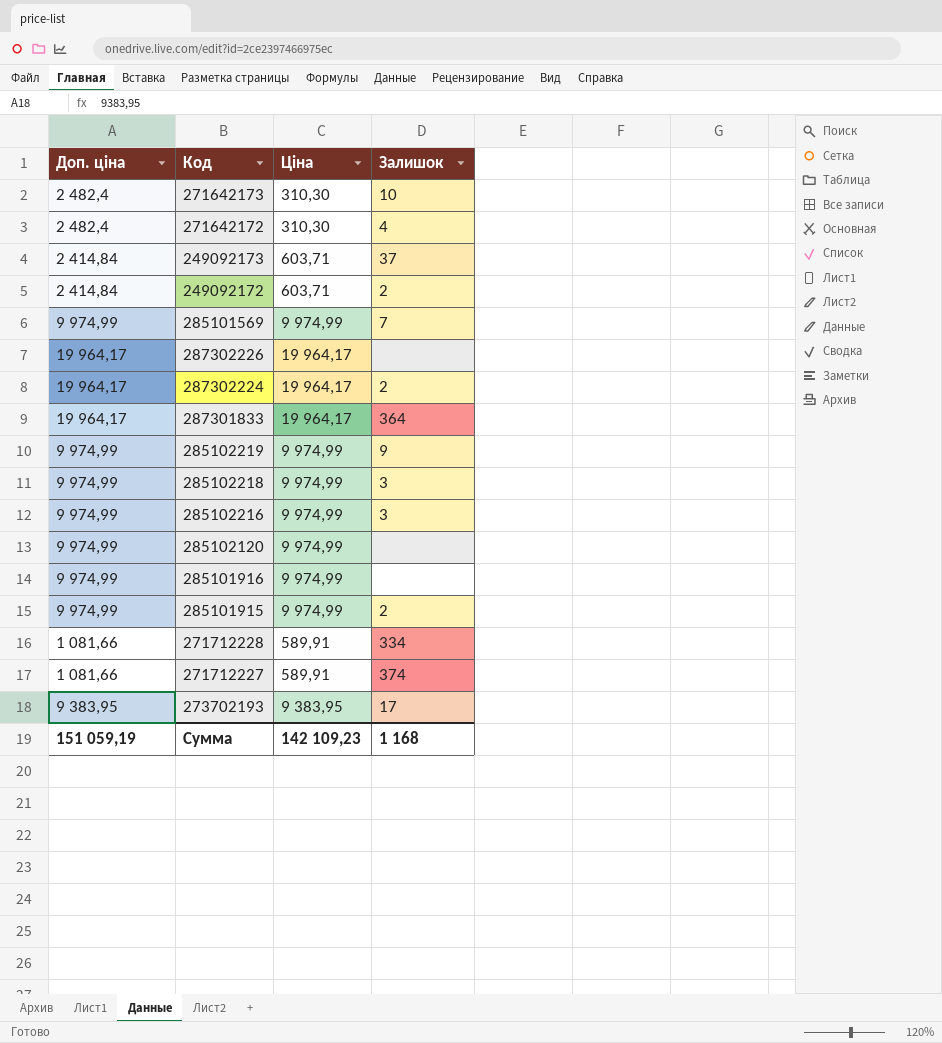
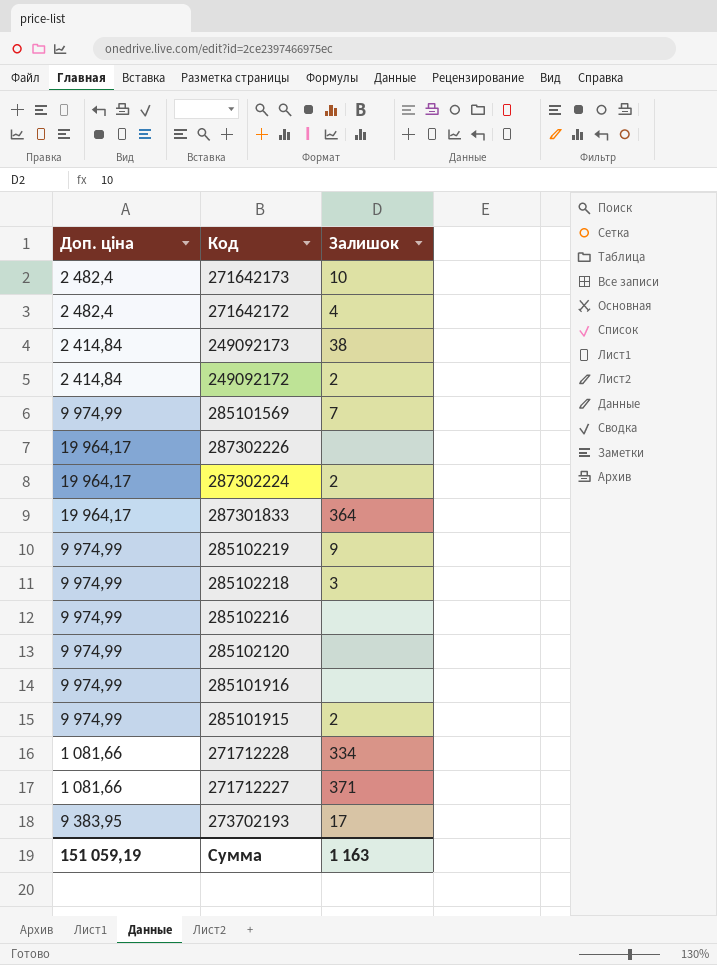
column Ціна | position: 3 -> none
249092173 | Залишок: 37 -> 38
285102216 | Залишок: 3 -> none
271712227 | Залишок: 374 -> 371
Сумма | Залишок: 1 168 -> 1 163

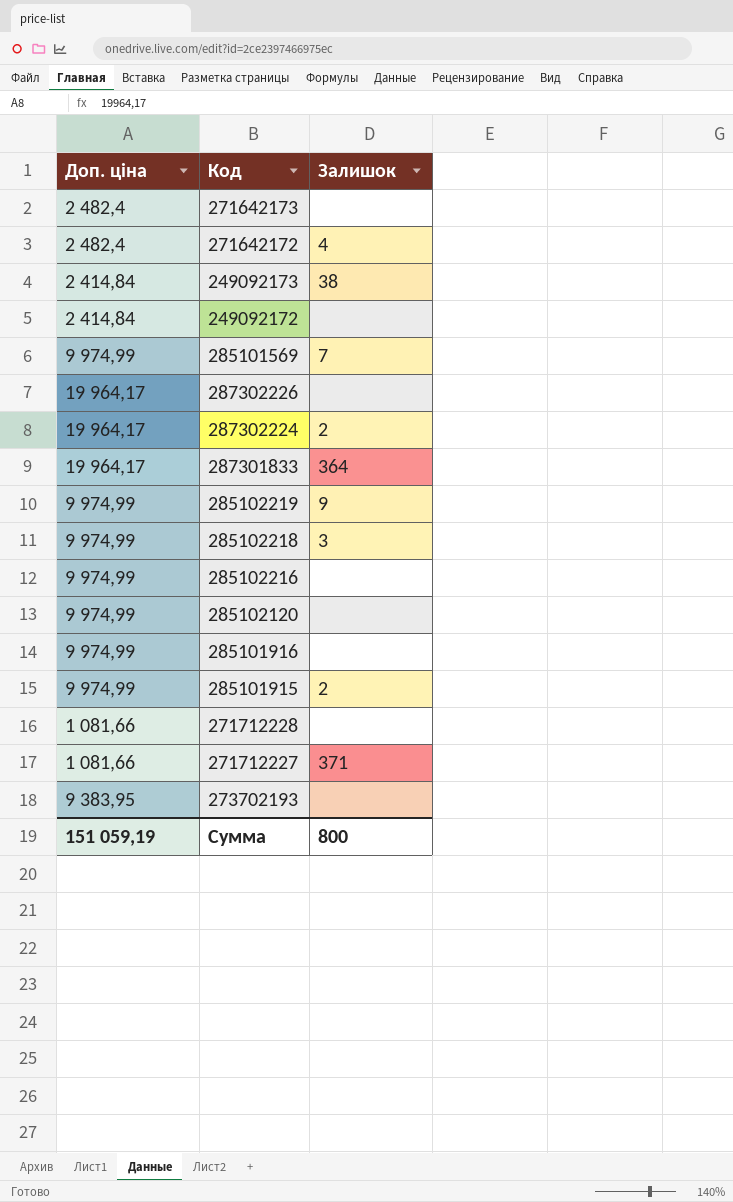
271642173 | Залишок: 10 -> none
249092172 | Залишок: 2 -> none
271712228 | Залишок: 334 -> none
273702193 | Залишок: 17 -> none
Сумма | Залишок: 1 163 -> 800

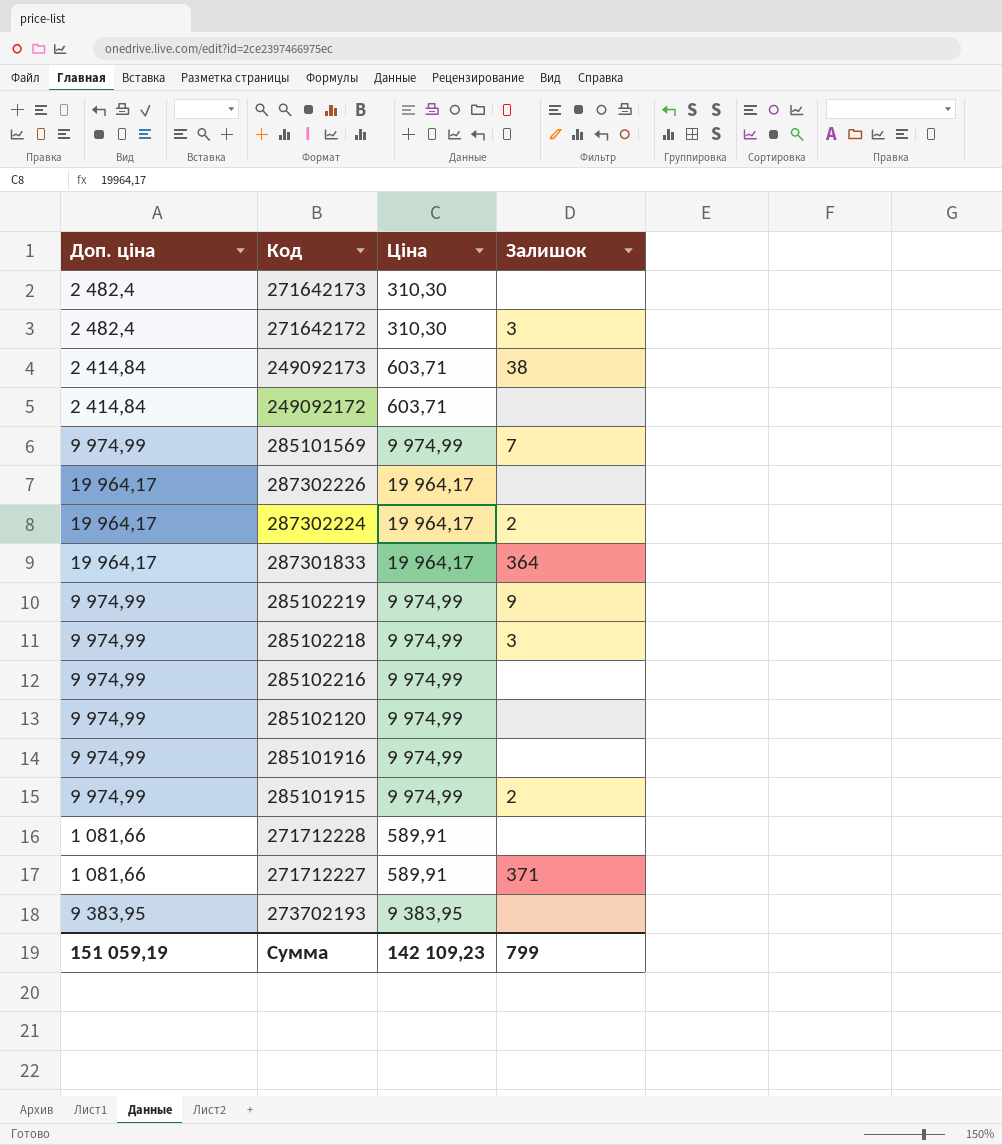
column Ціна | position: none -> 3
271642172 | Залишок: 4 -> 3
Сумма | Залишок: 800 -> 799

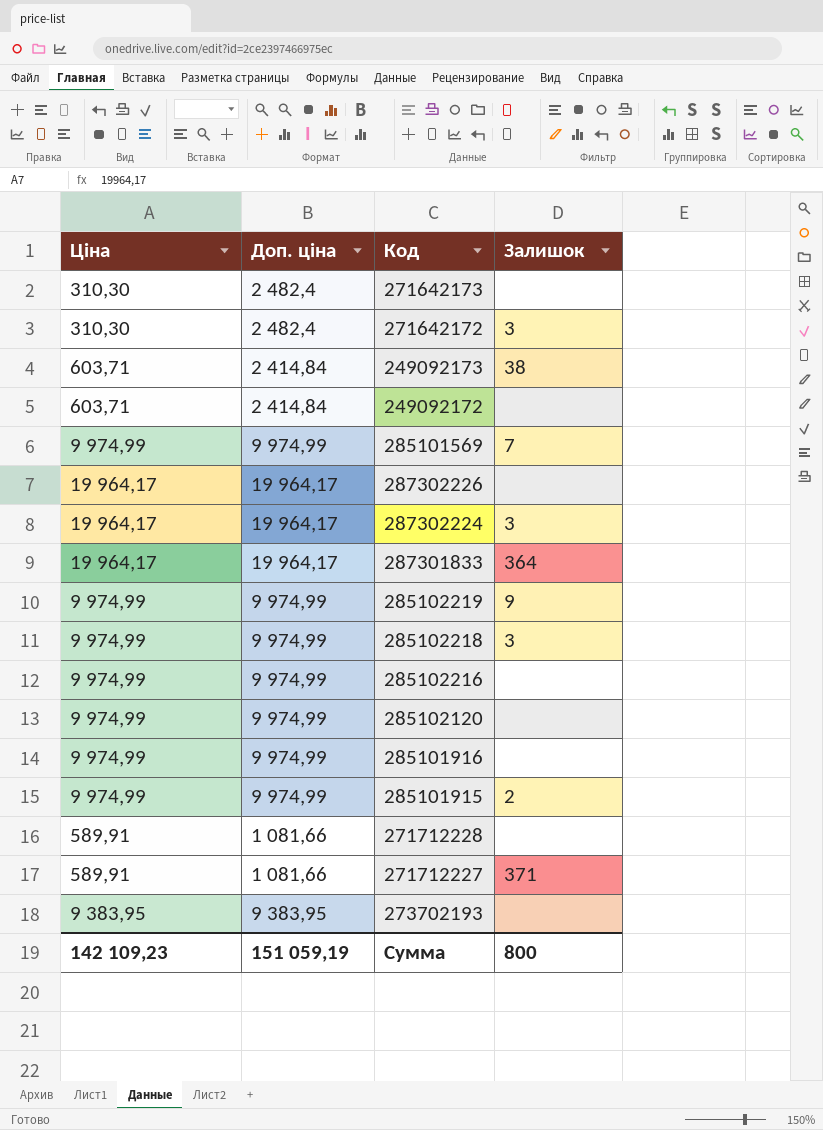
column Ціна | position: 3 -> 1
287302224 | Залишок: 2 -> 3
Сумма | Залишок: 799 -> 800

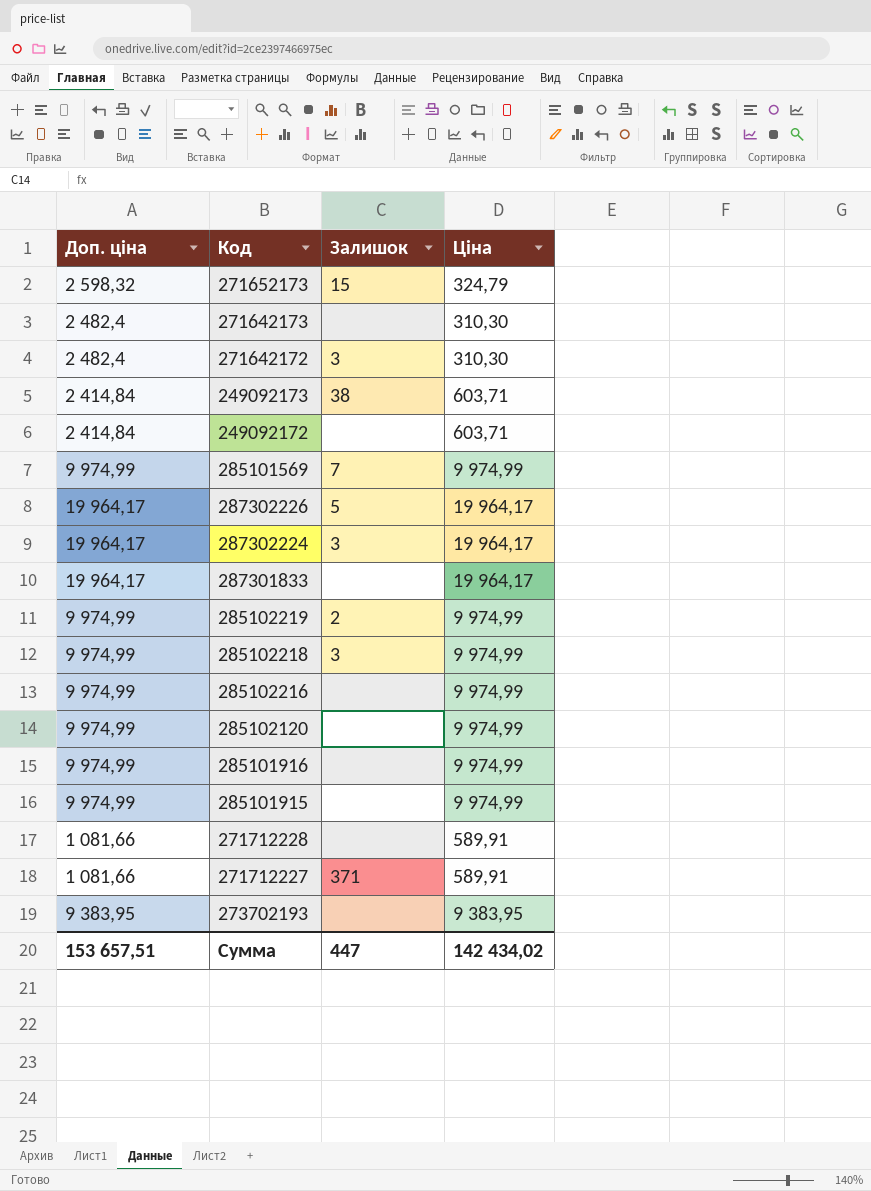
column Ціна | position: 1 -> 4
row 271652173: none -> 2 598,32 | 15 | 324,79
287302226 | Залишок: none -> 5
287301833 | Залишок: 364 -> none
285102219 | Залишок: 9 -> 2
285101915 | Залишок: 2 -> none
Сумма | Доп. ціна: 151 059,19 -> 153 657,51
Сумма | Залишок: 800 -> 447
Сумма | Ціна: 142 109,23 -> 142 434,02

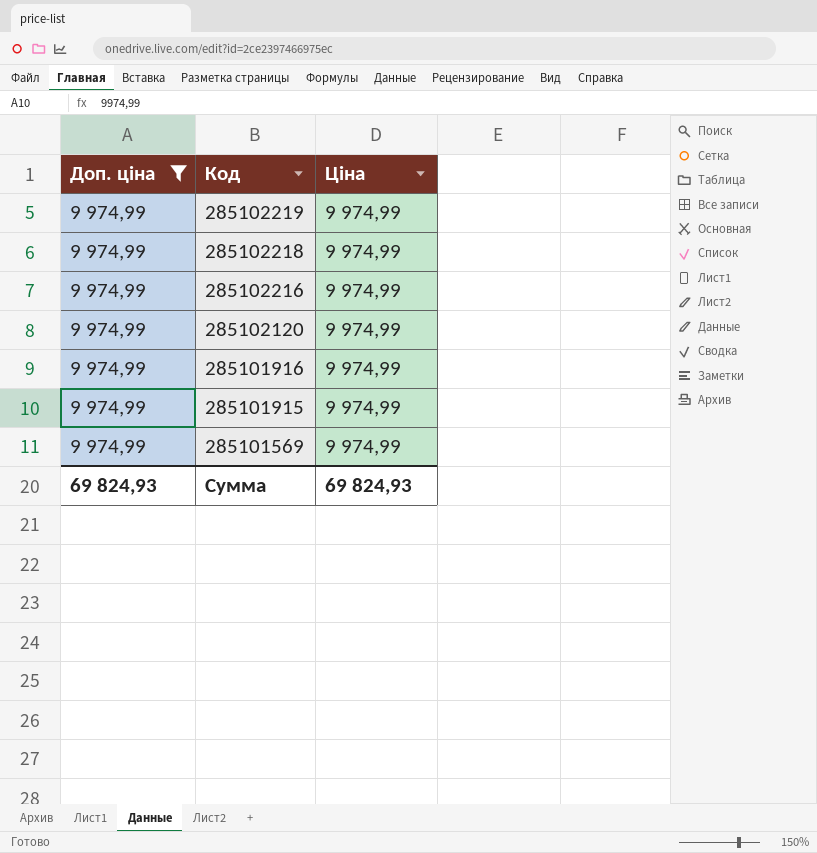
filter: none -> Доп. ціна = 9 974,99
row order: none -> Код descending
column Залишок | position: 3 -> none
Сумма | Доп. ціна: 153 657,51 -> 69 824,93
Сумма | Ціна: 142 434,02 -> 69 824,93

